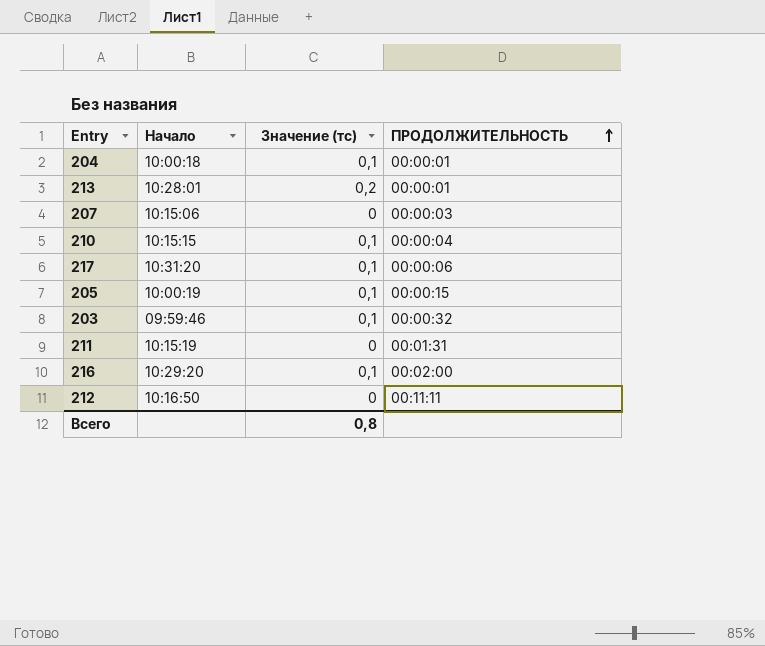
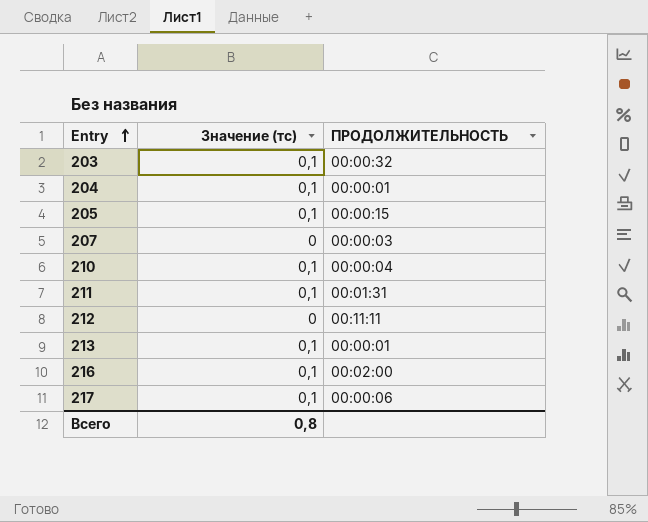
row order: ПРОДОЛЖИТЕЛЬНОСТЬ ascending -> Entry ascending
column Начало | position: 2 -> none
211 | Значение (тс): 0 -> 0,1
213 | Значение (тс): 0,2 -> 0,1

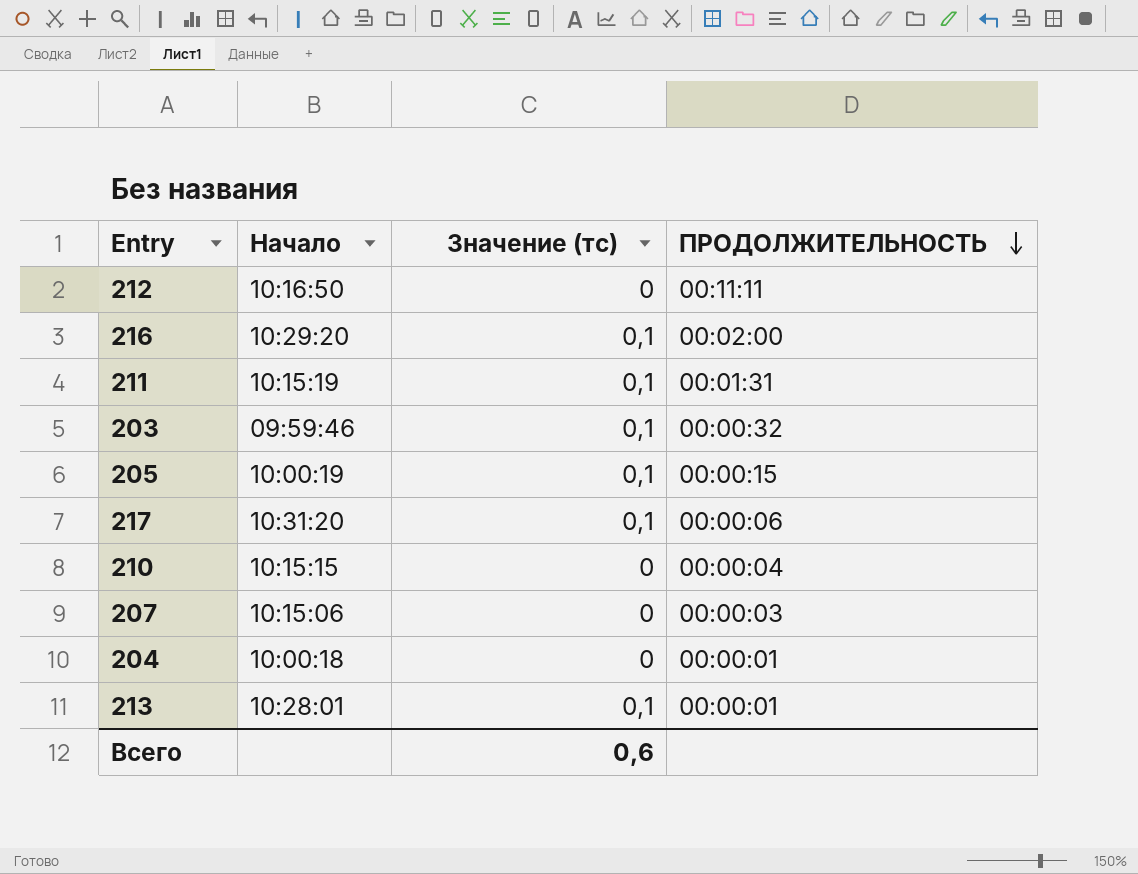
row order: Entry ascending -> ПРОДОЛЖИТЕЛЬНОСТЬ descending
column Начало | position: none -> 2
210 | Значение (тс): 0,1 -> 0
204 | Значение (тс): 0,1 -> 0
Всего | Значение (тс): 0,8 -> 0,6

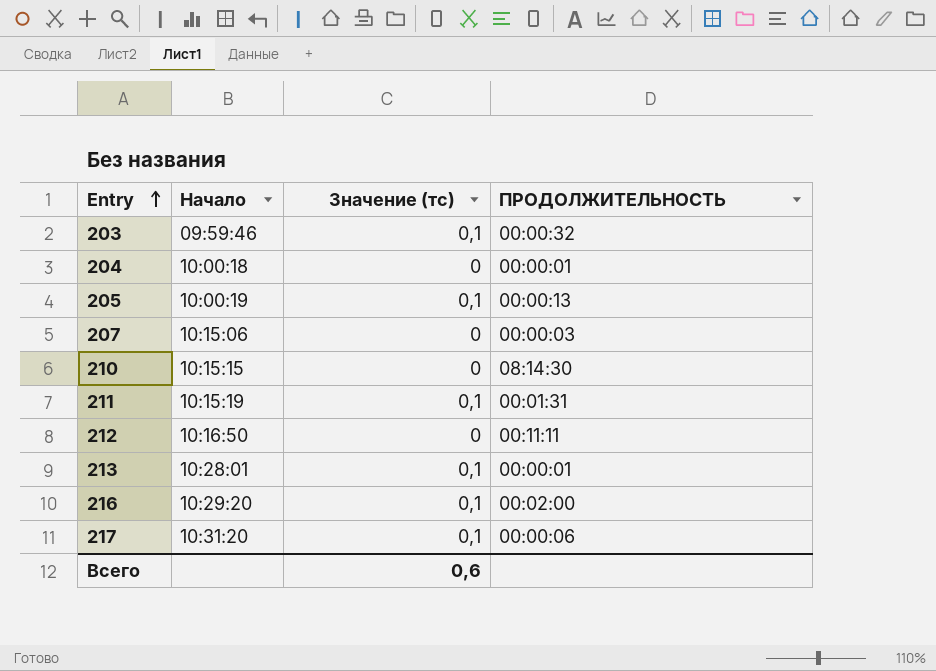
row order: ПРОДОЛЖИТЕЛЬНОСТЬ descending -> Entry ascending
205 | ПРОДОЛЖИТЕЛЬНОСТЬ: 00:00:15 -> 00:00:13
210 | ПРОДОЛЖИТЕЛЬНОСТЬ: 00:00:04 -> 08:14:30

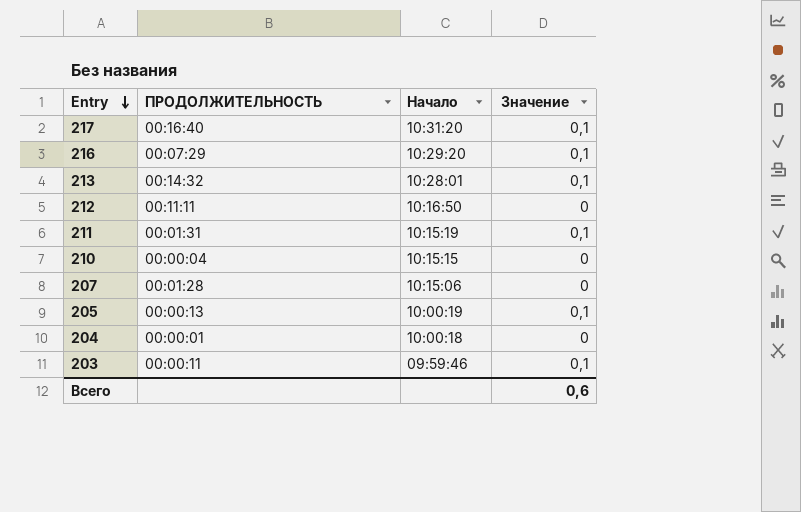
row order: Entry ascending -> Entry descending
column ПРОДОЛЖИТЕЛЬНОСТЬ | position: 4 -> 2
column name: Значение (тс) -> Значение
217 | ПРОДОЛЖИТЕЛЬНОСТЬ: 00:00:06 -> 00:16:40
216 | ПРОДОЛЖИТЕЛЬНОСТЬ: 00:02:00 -> 00:07:29
213 | ПРОДОЛЖИТЕЛЬНОСТЬ: 00:00:01 -> 00:14:32
210 | ПРОДОЛЖИТЕЛЬНОСТЬ: 08:14:30 -> 00:00:04
207 | ПРОДОЛЖИТЕЛЬНОСТЬ: 00:00:03 -> 00:01:28
203 | ПРОДОЛЖИТЕЛЬНОСТЬ: 00:00:32 -> 00:00:11

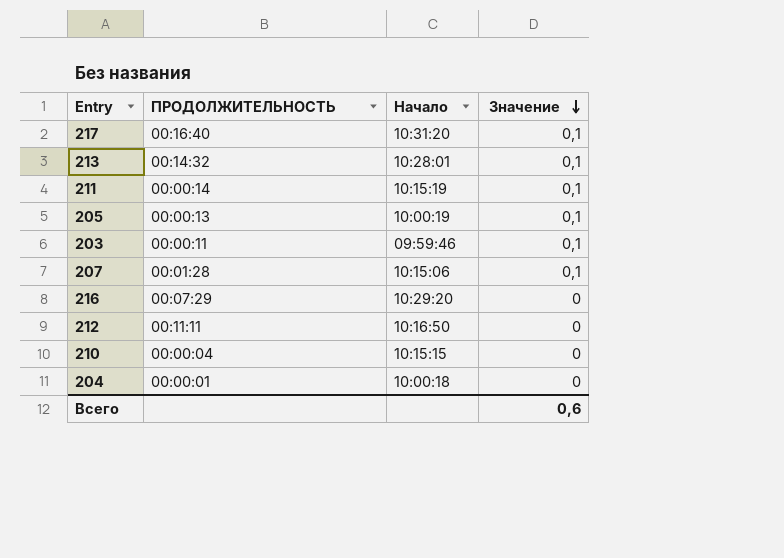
row order: Entry descending -> Значение descending
211 | ПРОДОЛЖИТЕЛЬНОСТЬ: 00:01:31 -> 00:00:14
207 | Значение: 0 -> 0,1
216 | Значение: 0,1 -> 0

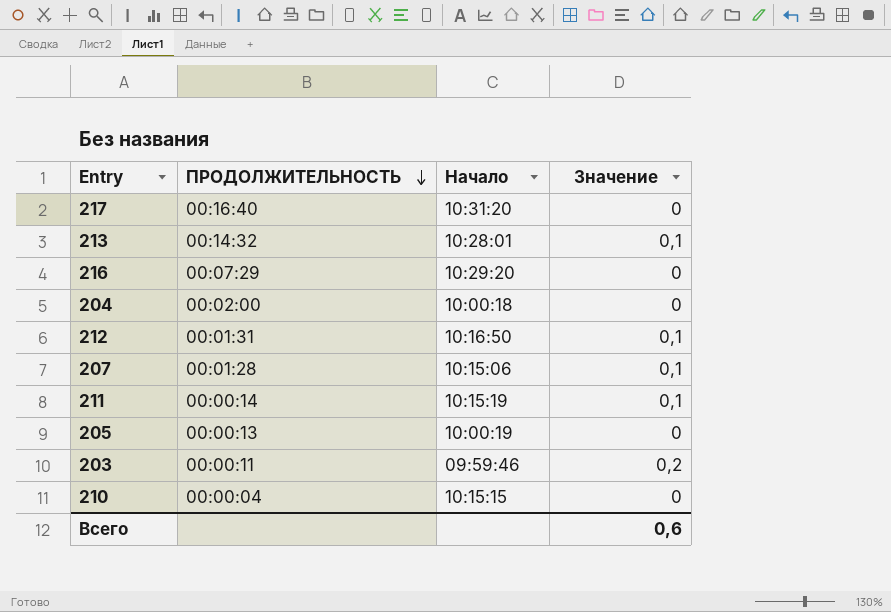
row order: Значение descending -> ПРОДОЛЖИТЕЛЬНОСТЬ descending
217 | Значение: 0,1 -> 0
204 | ПРОДОЛЖИТЕЛЬНОСТЬ: 00:00:01 -> 00:02:00
212 | ПРОДОЛЖИТЕЛЬНОСТЬ: 00:11:11 -> 00:01:31
212 | Значение: 0 -> 0,1
205 | Значение: 0,1 -> 0
203 | Значение: 0,1 -> 0,2

